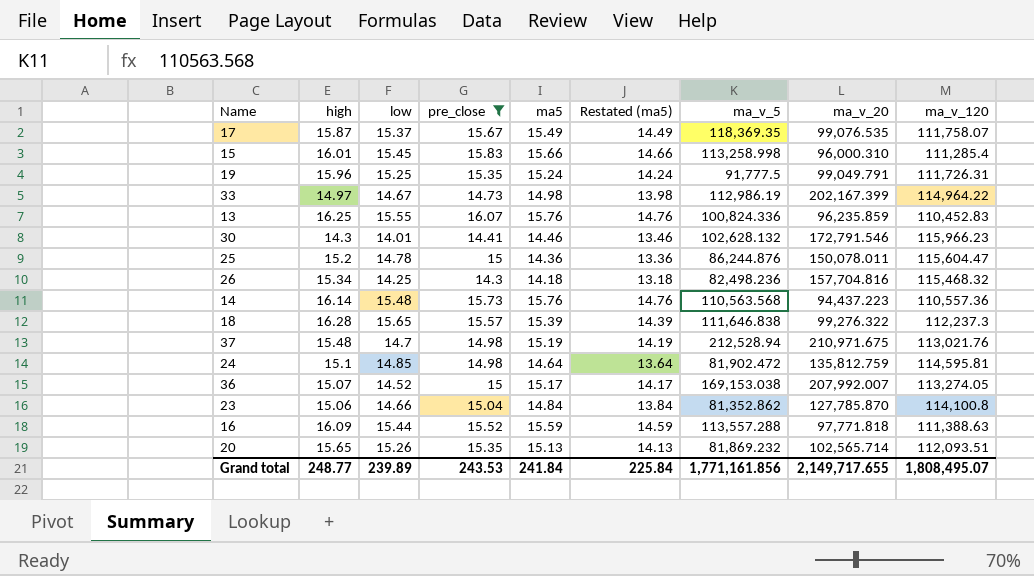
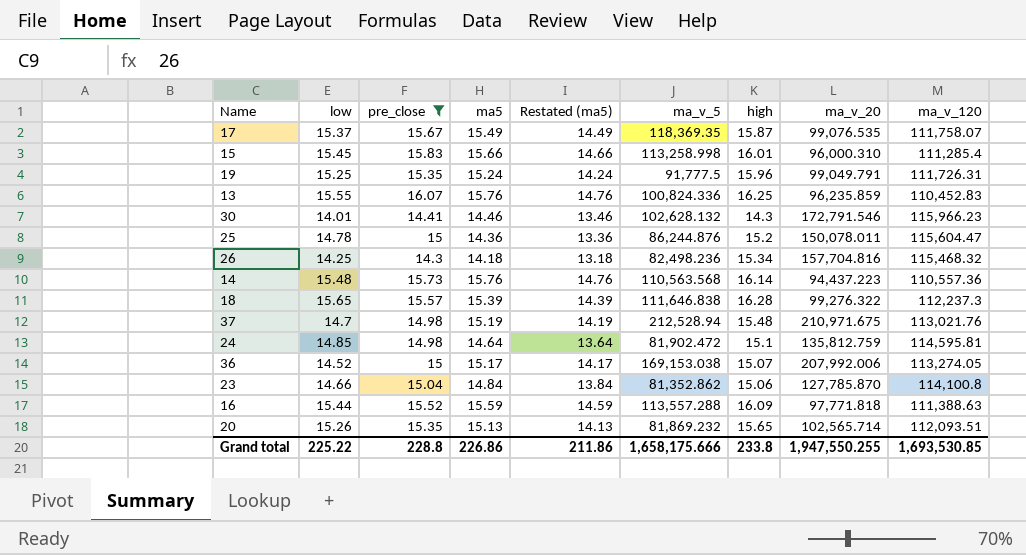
column high | position: 2 -> 7
row 33: 14.97 | 14.67 | 14.73 | 14.98 | 13.98 | 112,986.19 | 202,167.399 | 114,964.22 -> none
36 | ma_v_20: 207,992.007 -> 207,992.006
Grand total | low: 239.89 -> 225.22
Grand total | pre_close: 243.53 -> 228.8
Grand total | ma5: 241.84 -> 226.86
Grand total | Restated (ma5): 225.84 -> 211.86
Grand total | ma_v_5: 1,771,161.856 -> 1,658,175.666
Grand total | high: 248.77 -> 233.8
Grand total | ma_v_20: 2,149,717.655 -> 1,947,550.255
Grand total | ma_v_120: 1,808,495.07 -> 1,693,530.85

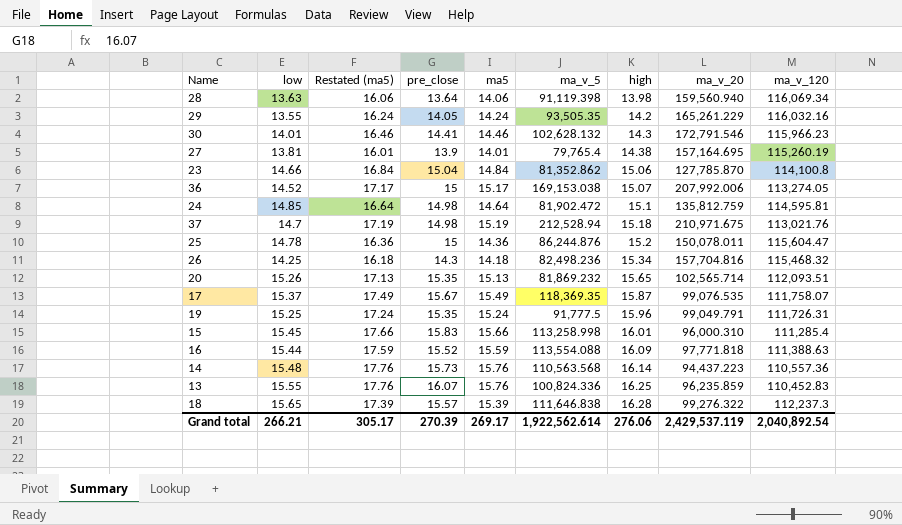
filter: pre_close >= 14.3 -> none
row order: none -> high ascending
column Restated (ma5) | formula: [ma5] - 1 -> [ma5] + 2
column Restated (ma5) | position: 5 -> 3
37 | high: 15.48 -> 15.18
16 | ma_v_5: 113,557.288 -> 113,554.088
Grand total | low: 225.22 -> 266.21
Grand total | Restated (ma5): 211.86 -> 305.17
Grand total | pre_close: 228.8 -> 270.39
Grand total | ma5: 226.86 -> 269.17
Grand total | ma_v_5: 1,658,175.666 -> 1,922,562.614
Grand total | high: 233.8 -> 276.06
Grand total | ma_v_20: 1,947,550.255 -> 2,429,537.119
Grand total | ma_v_120: 1,693,530.85 -> 2,040,892.54

